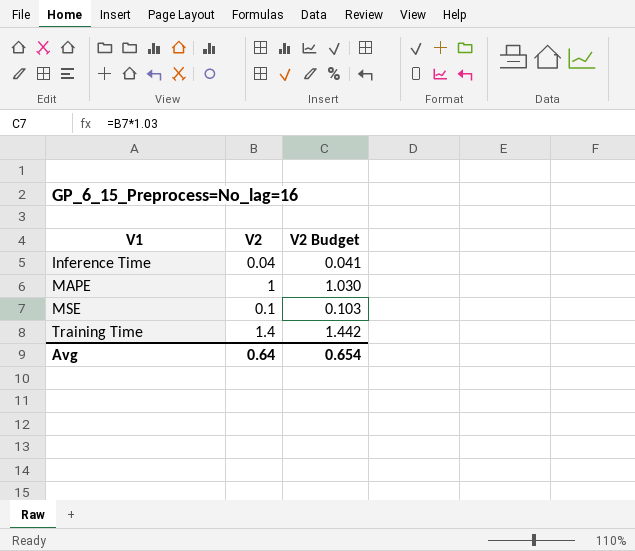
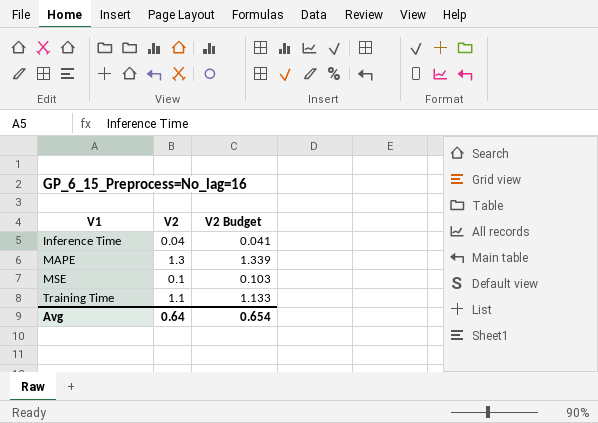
MAPE | V2: 1 -> 1.3
MAPE | V2 Budget: 1.030 -> 1.339
Training Time | V2: 1.4 -> 1.1
Training Time | V2 Budget: 1.442 -> 1.133

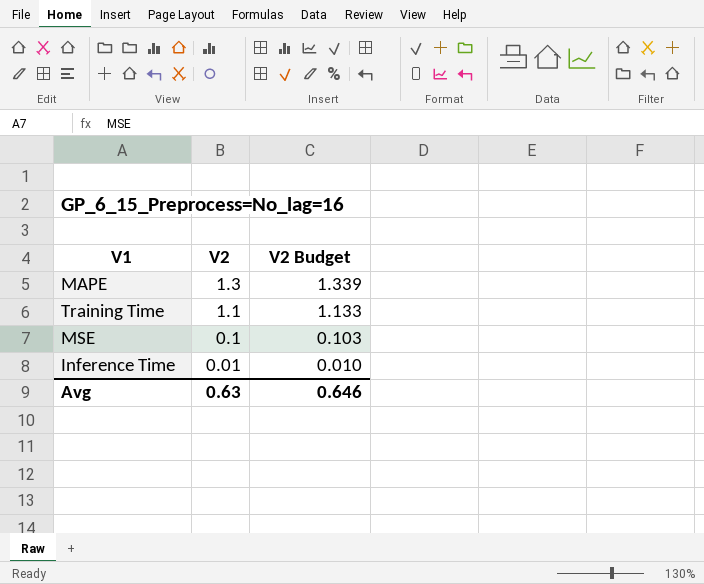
row order: V1 ascending -> V2 descending
Inference Time | V2: 0.04 -> 0.01
Inference Time | V2 Budget: 0.041 -> 0.010
Avg | V2: 0.64 -> 0.63
Avg | V2 Budget: 0.654 -> 0.646

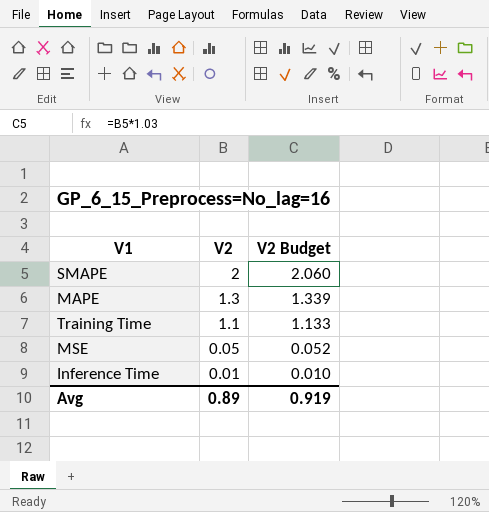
row SMAPE: none -> 2 | 2.060
MSE | V2: 0.1 -> 0.05
MSE | V2 Budget: 0.103 -> 0.052
Avg | V2: 0.63 -> 0.89
Avg | V2 Budget: 0.646 -> 0.919

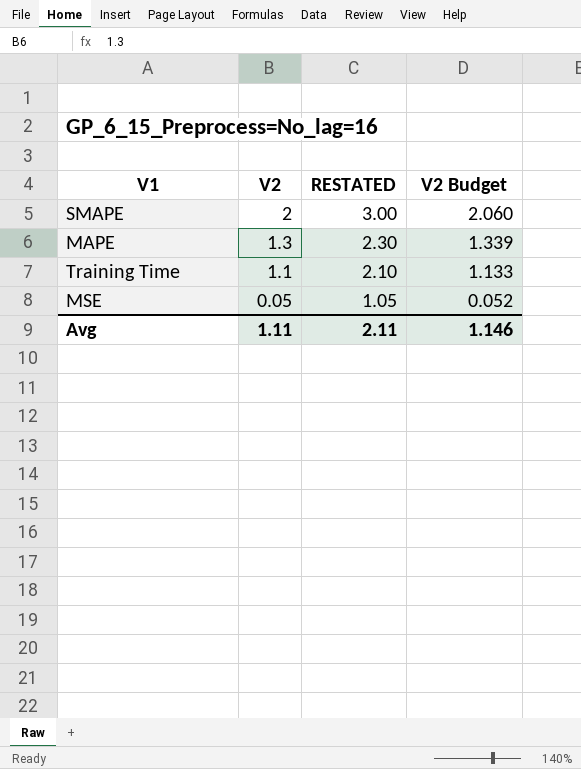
column RESTATED | formula: none -> [V2] + 1
row Inference Time: 0.01 | 0.010 -> none
Avg | V2: 0.89 -> 1.11
Avg | V2 Budget: 0.919 -> 1.146

